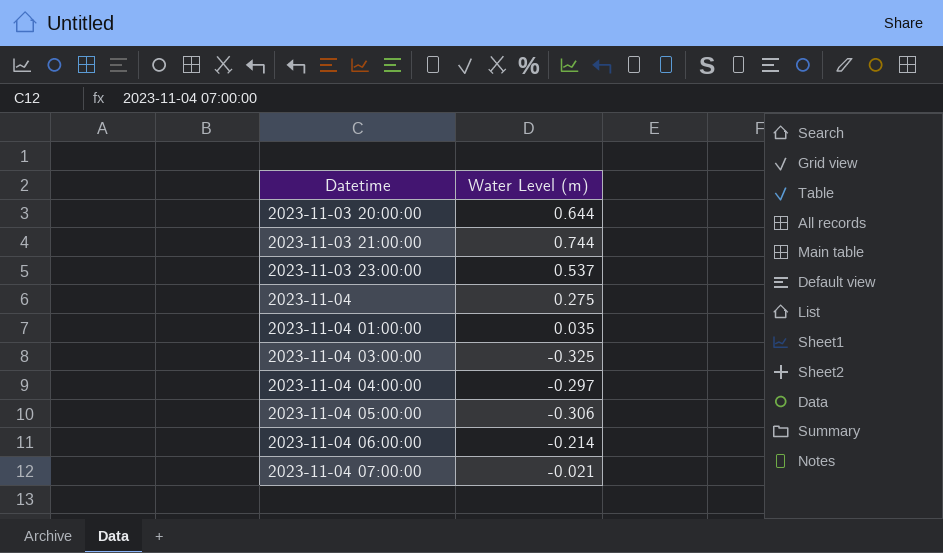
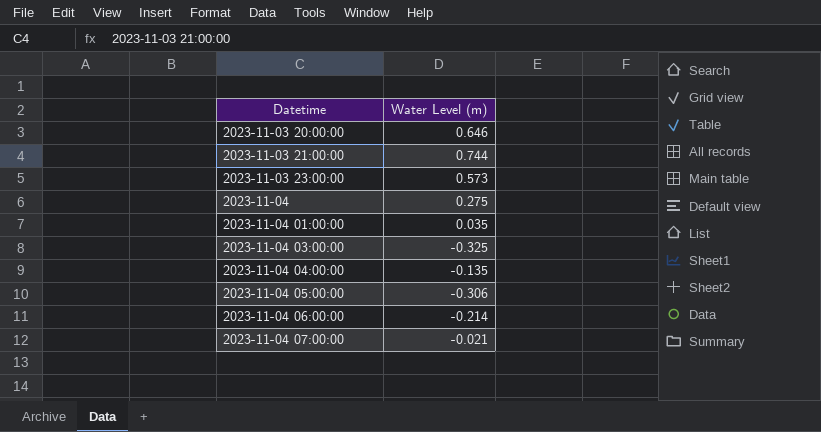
2023-11-03 20:00:00 | Water Level (m): 0.644 -> 0.646
2023-11-03 23:00:00 | Water Level (m): 0.537 -> 0.573
2023-11-04 04:00:00 | Water Level (m): -0.297 -> -0.135

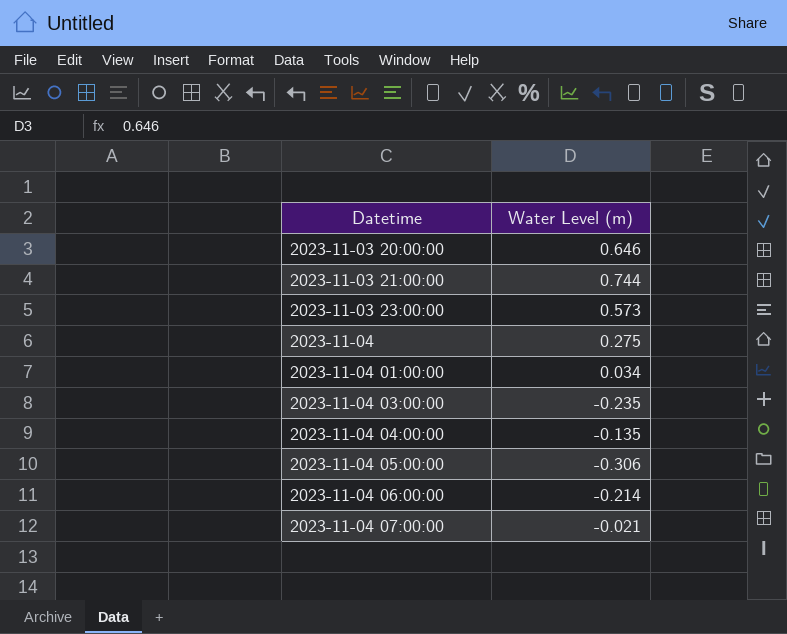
2023-11-04 01:00:00 | Water Level (m): 0.035 -> 0.034
2023-11-04 03:00:00 | Water Level (m): -0.325 -> -0.235

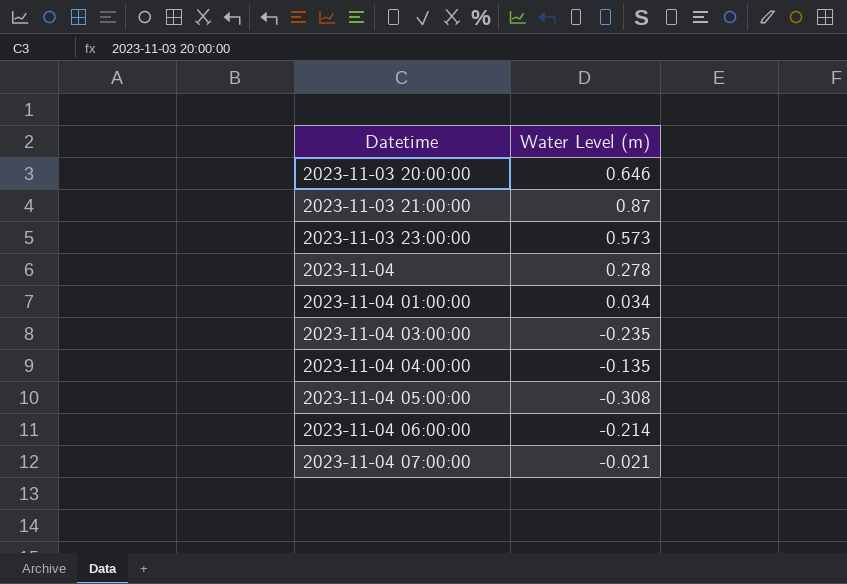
2023-11-03 21:00:00 | Water Level (m): 0.744 -> 0.87
2023-11-04 | Water Level (m): 0.275 -> 0.278
2023-11-04 05:00:00 | Water Level (m): -0.306 -> -0.308

